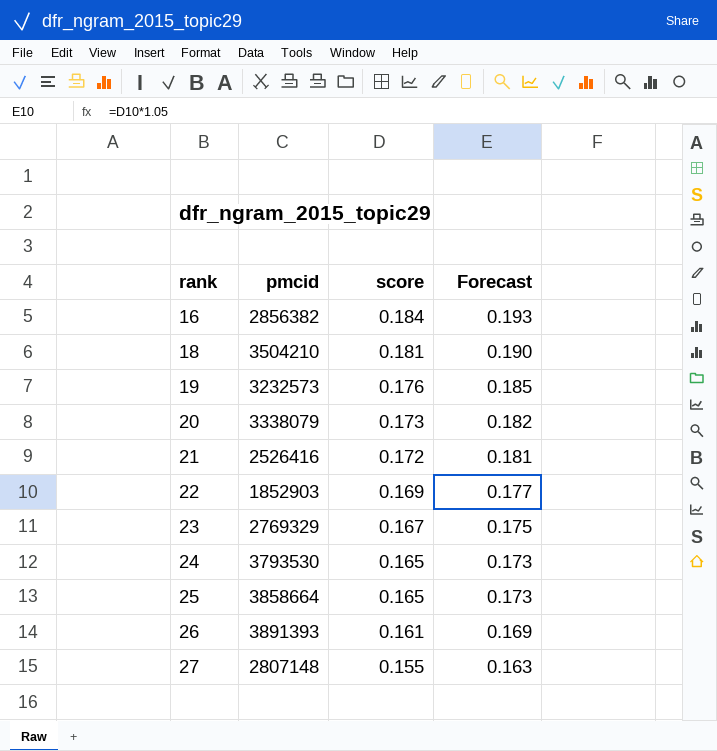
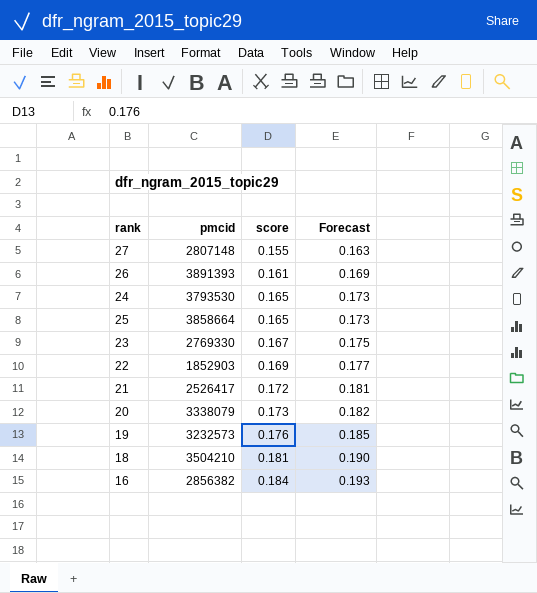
row order: rank ascending -> score ascending
23 | pmcid: 2769329 -> 2769330
21 | pmcid: 2526416 -> 2526417

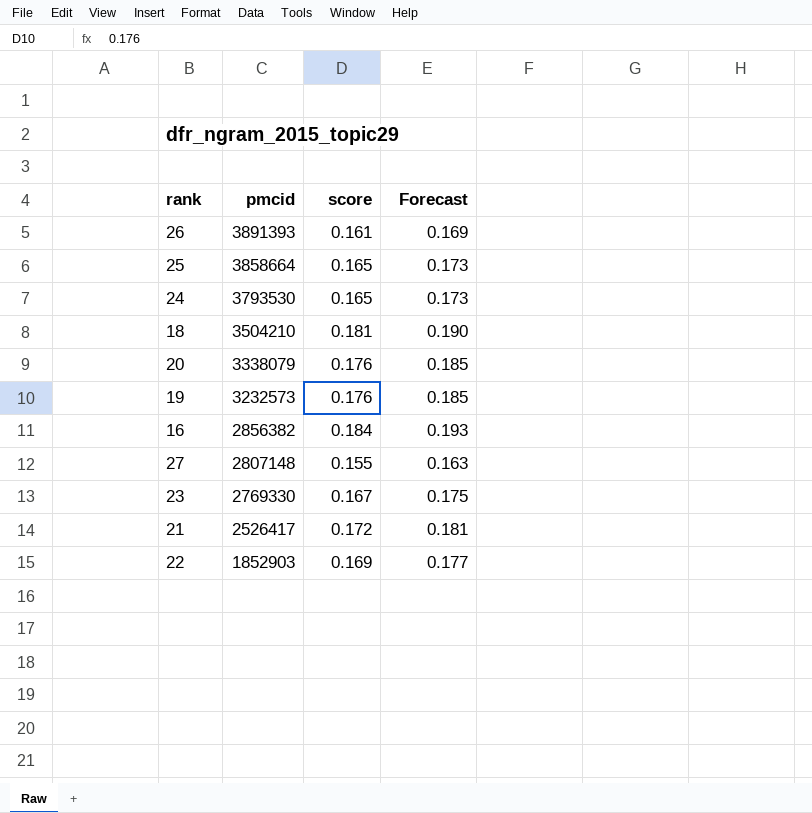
row order: score ascending -> pmcid descending
20 | score: 0.173 -> 0.176
20 | Forecast: 0.182 -> 0.185

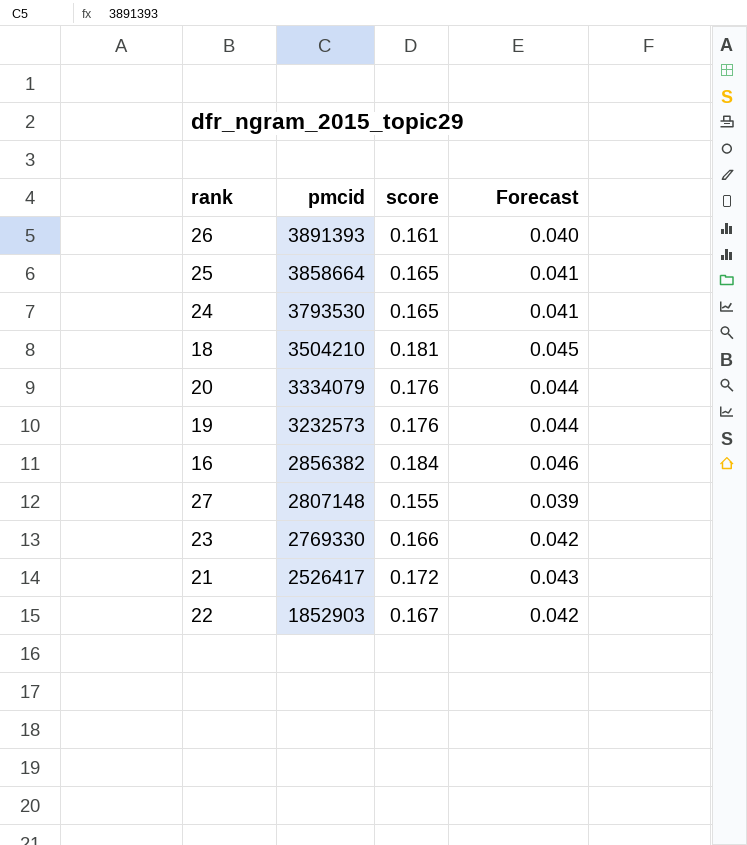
column Forecast | formula: [score] * 1.05 -> [score] * 0.25
20 | pmcid: 3338079 -> 3334079
23 | score: 0.167 -> 0.166
22 | score: 0.169 -> 0.167

